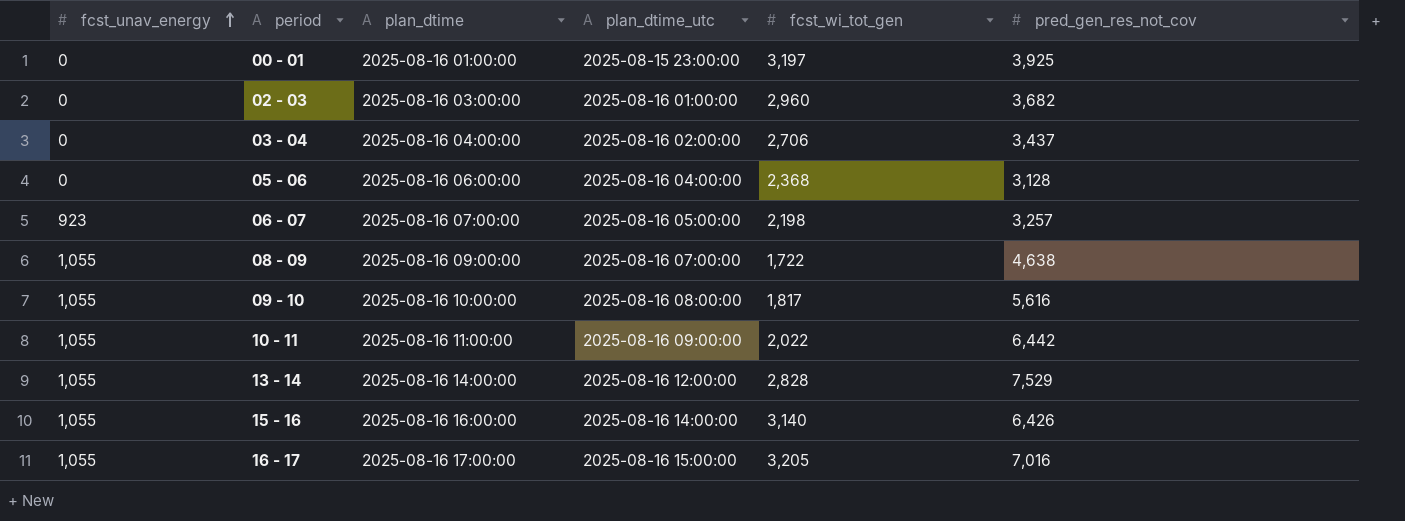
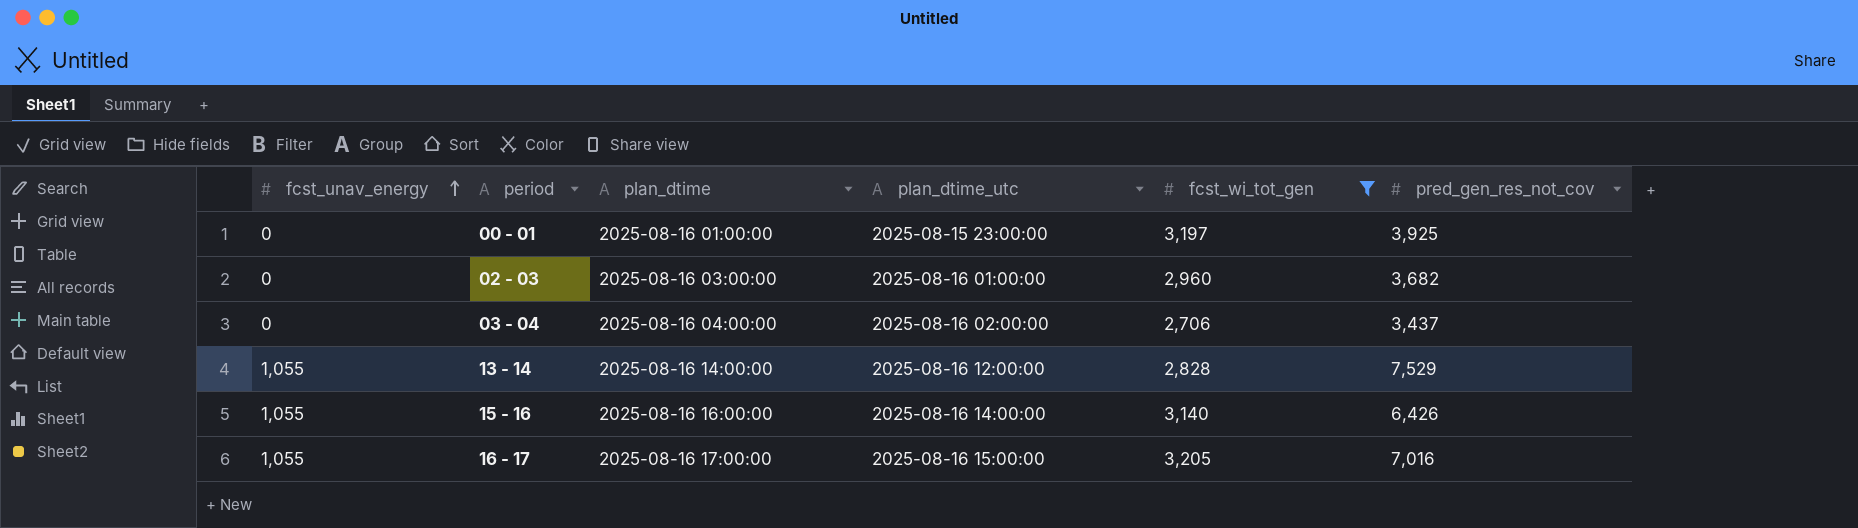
filter: none -> fcst_wi_tot_gen >= 2,706

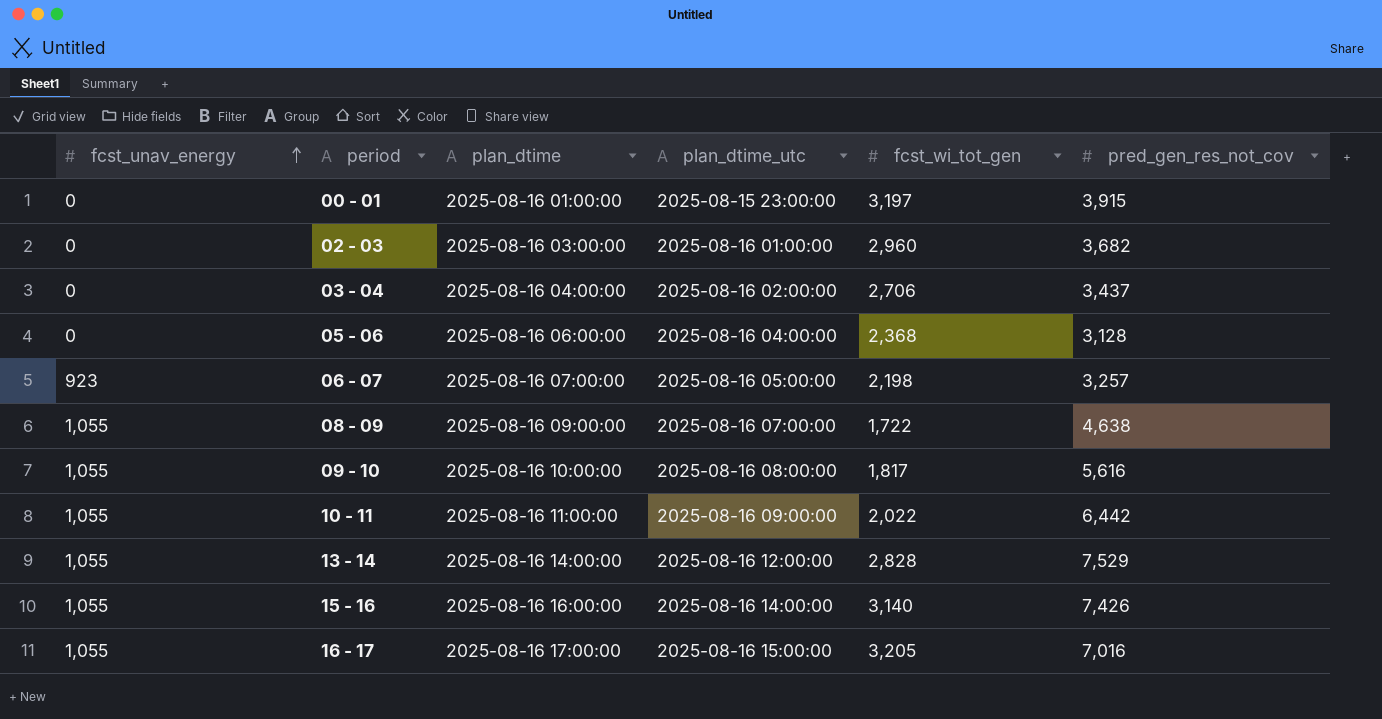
filter: fcst_wi_tot_gen >= 2,706 -> none
00 - 01 | pred_gen_res_not_cov: 3,925 -> 3,915
15 - 16 | pred_gen_res_not_cov: 6,426 -> 7,426

